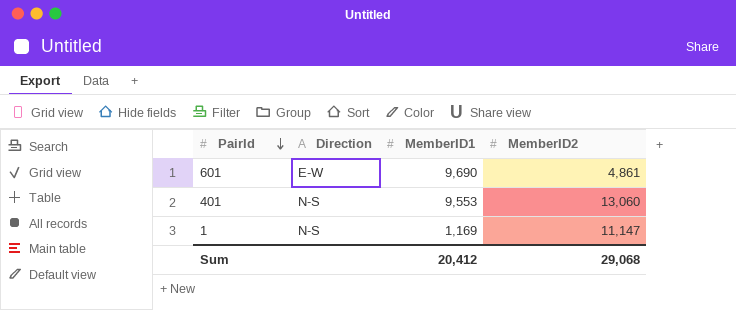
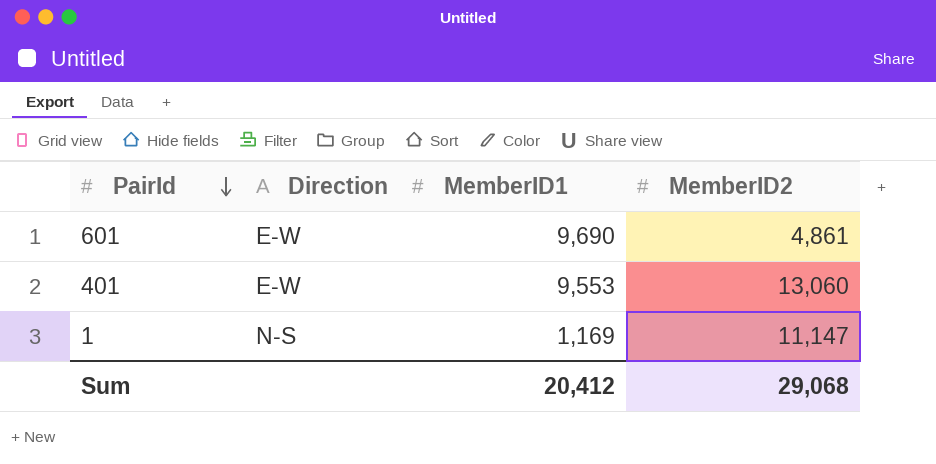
401 | Direction: N-S -> E-W

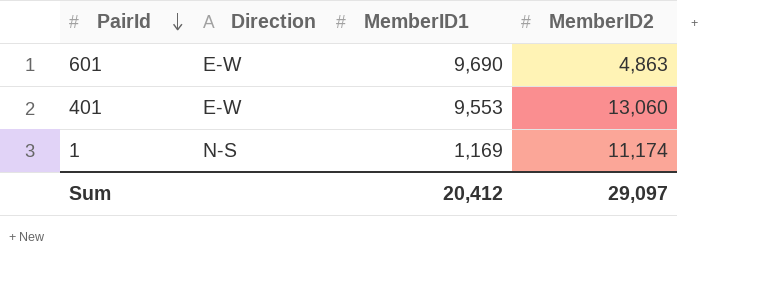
601 | MemberID2: 4,861 -> 4,863
1 | MemberID2: 11,147 -> 11,174
Sum | MemberID2: 29,068 -> 29,097

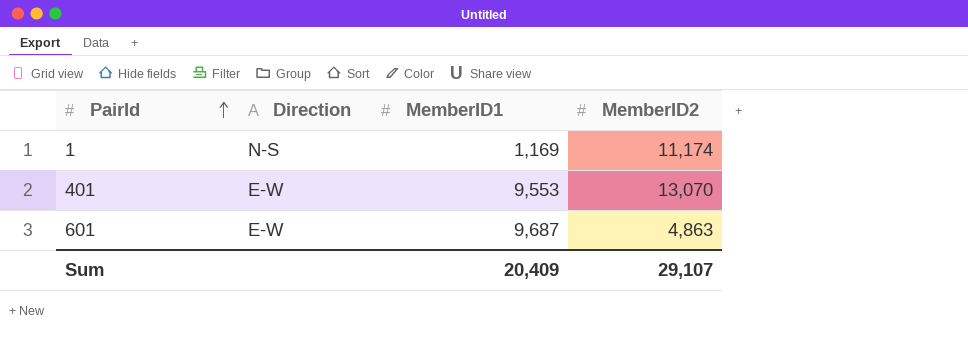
row order: PairId descending -> PairId ascending
401 | MemberID2: 13,060 -> 13,070
601 | MemberID1: 9,690 -> 9,687
Sum | MemberID1: 20,412 -> 20,409
Sum | MemberID2: 29,097 -> 29,107

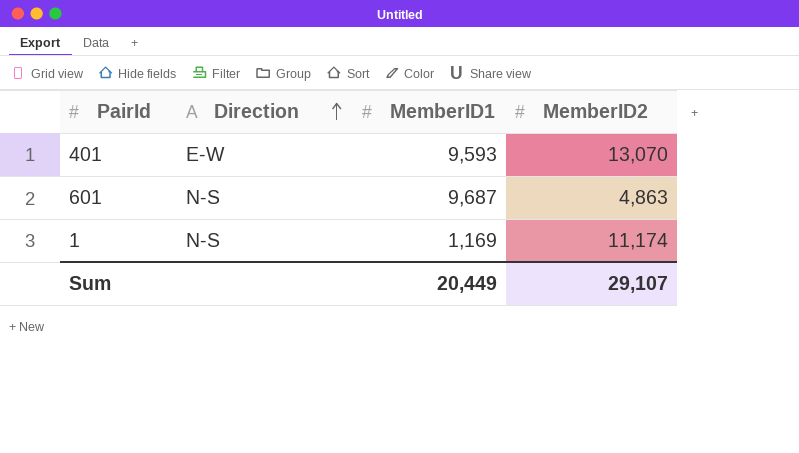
row order: PairId ascending -> Direction ascending
401 | MemberID1: 9,553 -> 9,593
601 | Direction: E-W -> N-S
Sum | MemberID1: 20,409 -> 20,449

